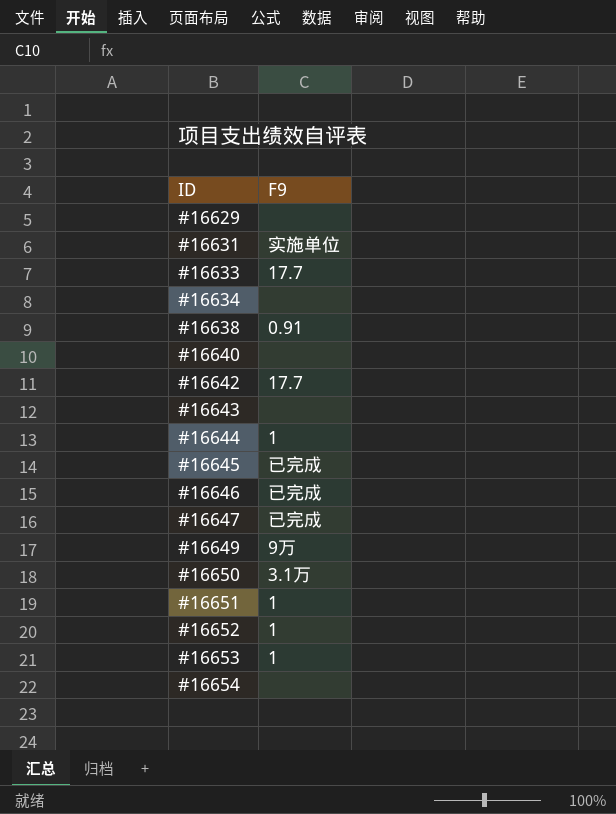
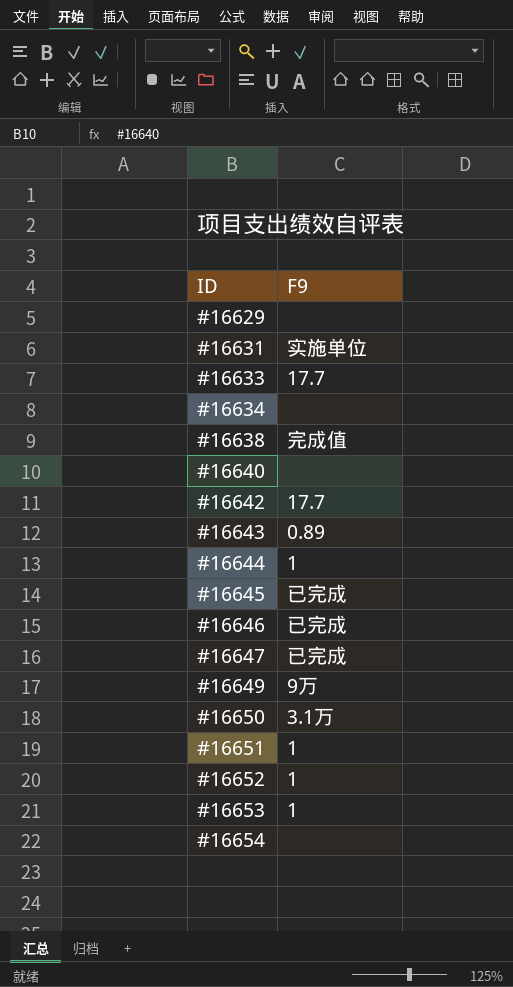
#16638 | F9: 0.91 -> 完成值
#16643 | F9: none -> 0.89

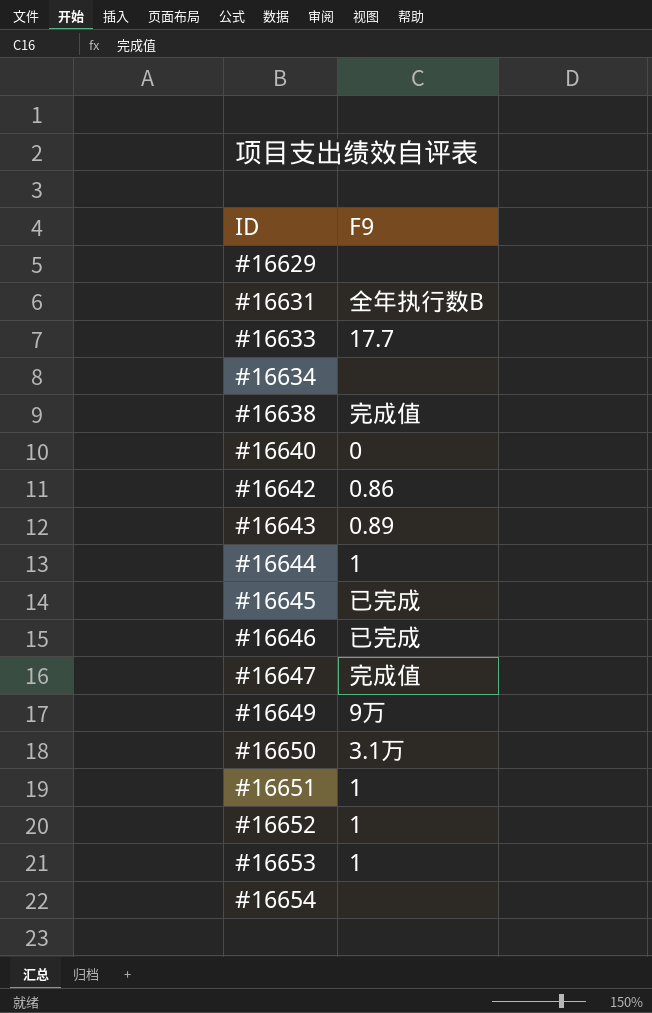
#16631 | F9: 实施单位 -> 全年执行数B
#16640 | F9: none -> 0
#16642 | F9: 17.7 -> 0.86
#16647 | F9: 已完成 -> 完成值

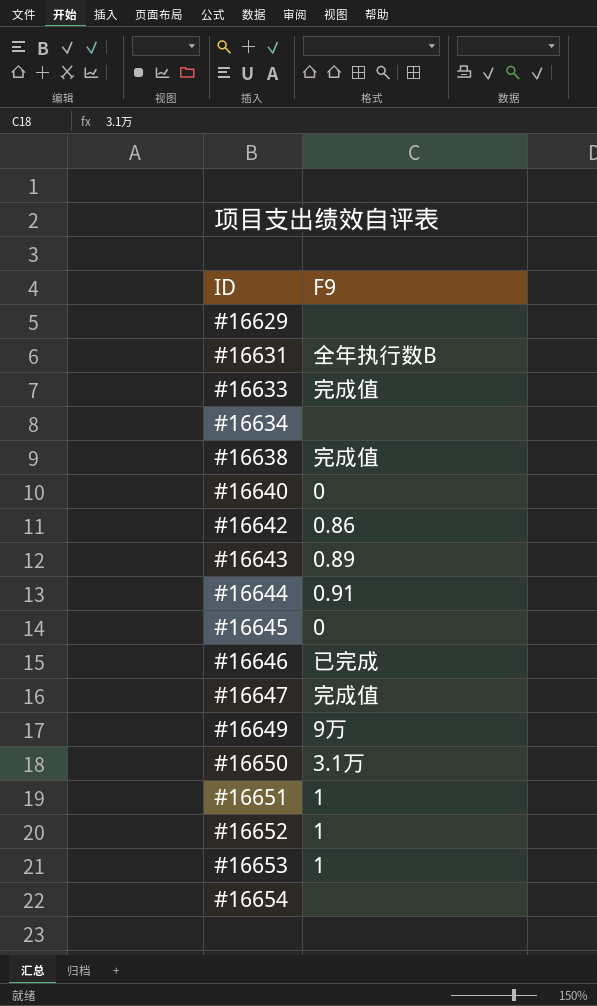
#16633 | F9: 17.7 -> 完成值
#16644 | F9: 1 -> 0.91
#16645 | F9: 已完成 -> 0

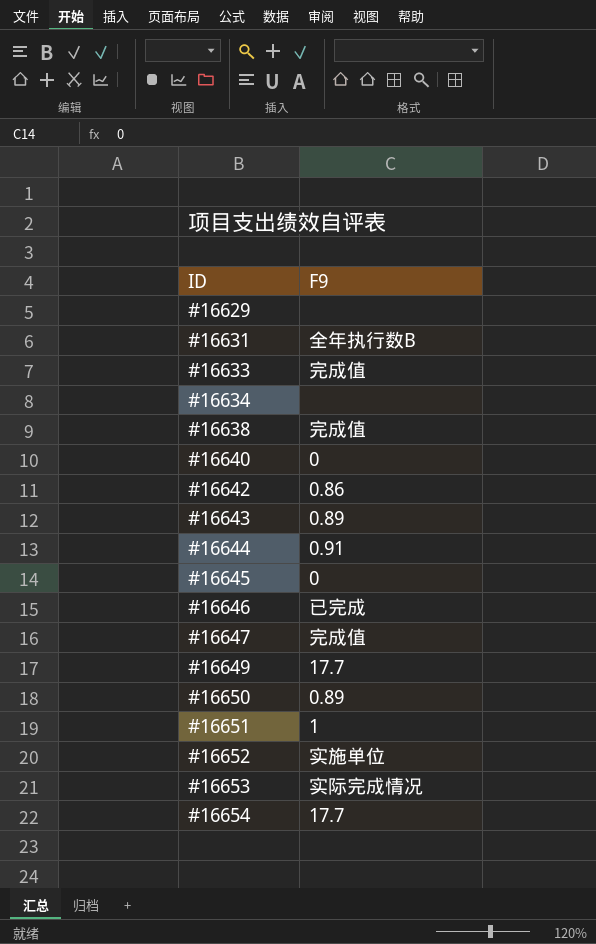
#16649 | F9: 9万 -> 17.7
#16650 | F9: 3.1万 -> 0.89
#16652 | F9: 1 -> 实施单位
#16653 | F9: 1 -> 实际完成情况
#16654 | F9: none -> 17.7

